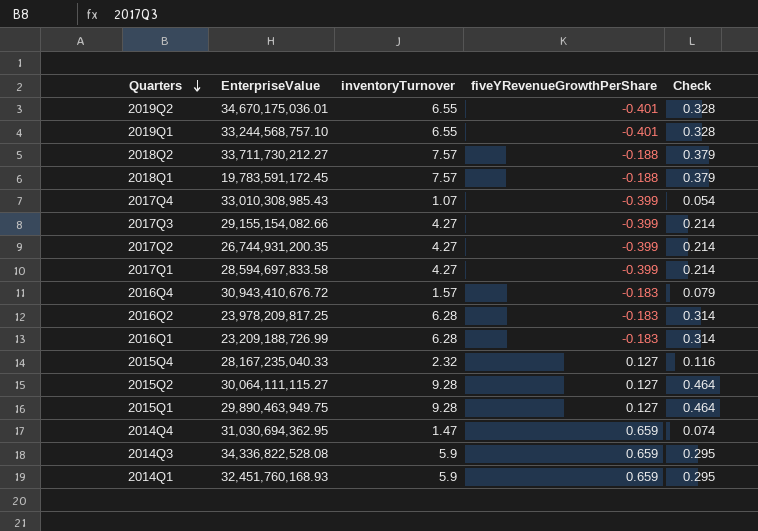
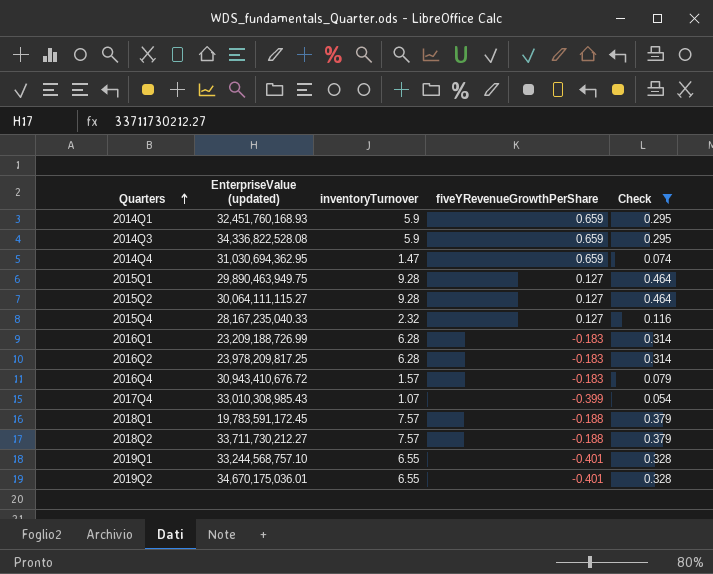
filter: none -> Check != 0.214
row order: Quarters descending -> Quarters ascending
column name: EnterpriseValue -> EnterpriseValue (updated)

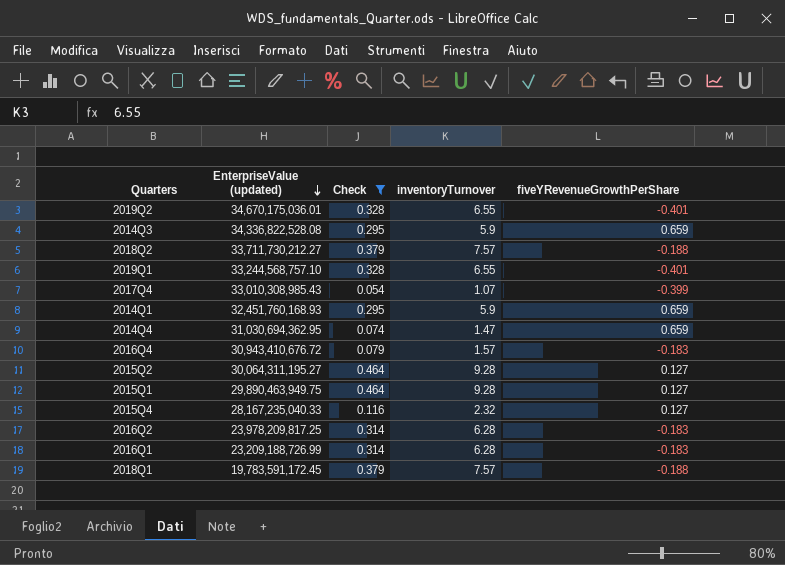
row order: Quarters ascending -> EnterpriseValue (updated) descending
column Check | position: 5 -> 3
2015Q2 | EnterpriseValue (updated): 30,064,111,115.27 -> 30,064,311,195.27

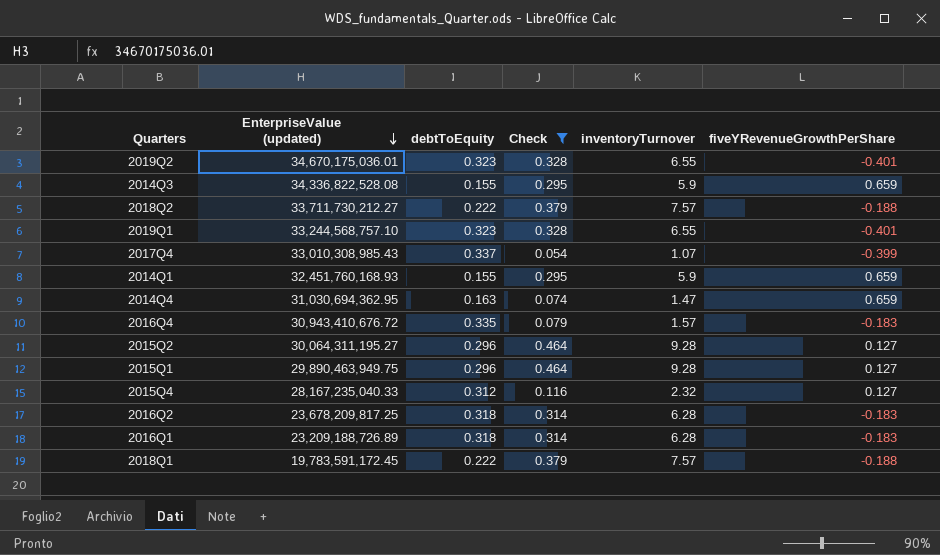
column debtToEquity | position: none -> 3
2016Q2 | EnterpriseValue (updated): 23,978,209,817.25 -> 23,678,209,817.25
2016Q1 | EnterpriseValue (updated): 23,209,188,726.99 -> 23,209,188,726.89

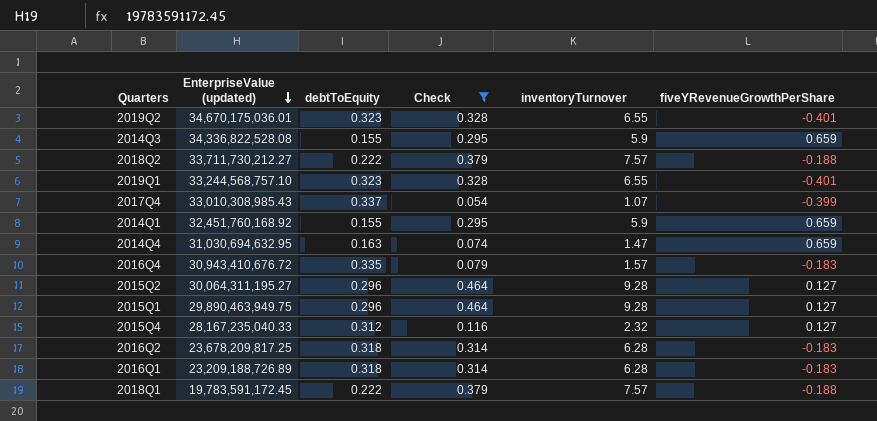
2014Q1 | EnterpriseValue (updated): 32,451,760,168.93 -> 32,451,760,168.92
2014Q4 | EnterpriseValue (updated): 31,030,694,362.95 -> 31,030,694,632.95

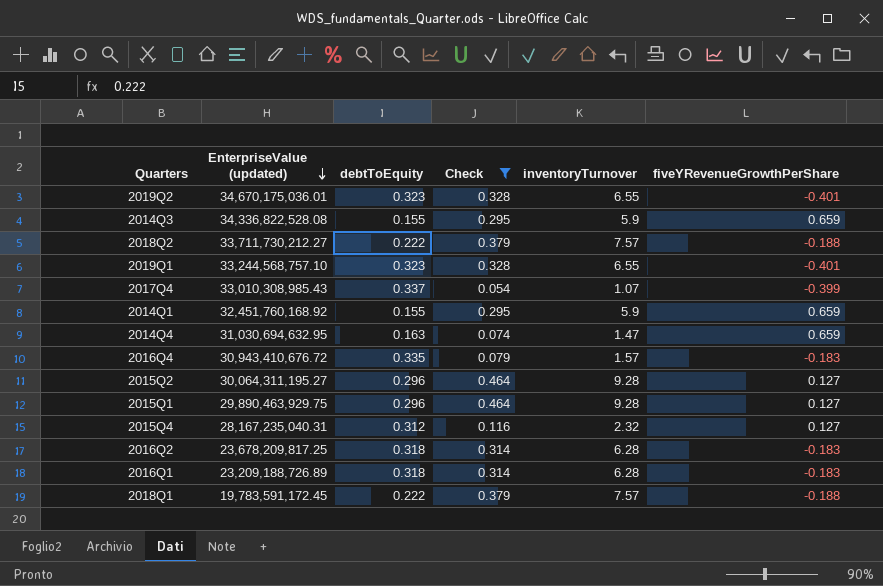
2015Q1 | EnterpriseValue (updated): 29,890,463,949.75 -> 29,890,463,929.75
2015Q4 | EnterpriseValue (updated): 28,167,235,040.33 -> 28,167,235,040.31

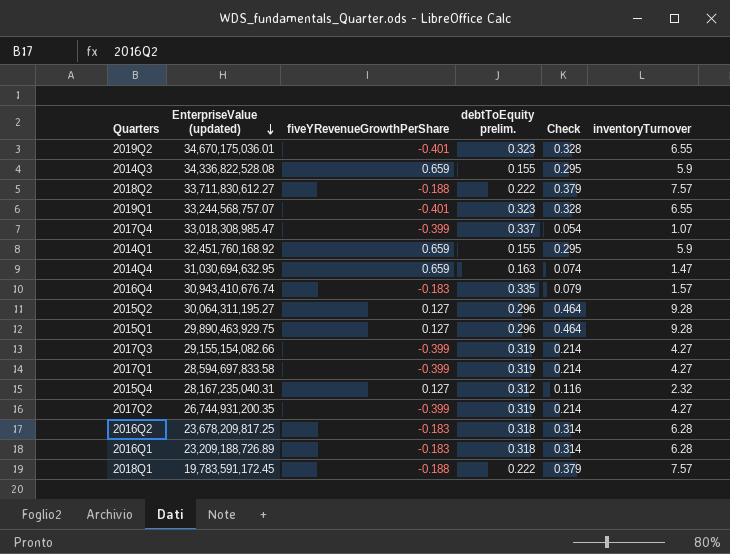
filter: Check != 0.214 -> none
column fiveYRevenueGrowthPerShare | position: 6 -> 3
column name: debtToEquity -> debtToEquity prelim.
2018Q2 | EnterpriseValue (updated): 33,711,730,212.27 -> 33,711,830,612.27
2019Q1 | EnterpriseValue (updated): 33,244,568,757.10 -> 33,244,568,757.07
2017Q4 | EnterpriseValue (updated): 33,010,308,985.43 -> 33,018,308,985.47
2016Q4 | EnterpriseValue (updated): 30,943,410,676.72 -> 30,943,410,676.74

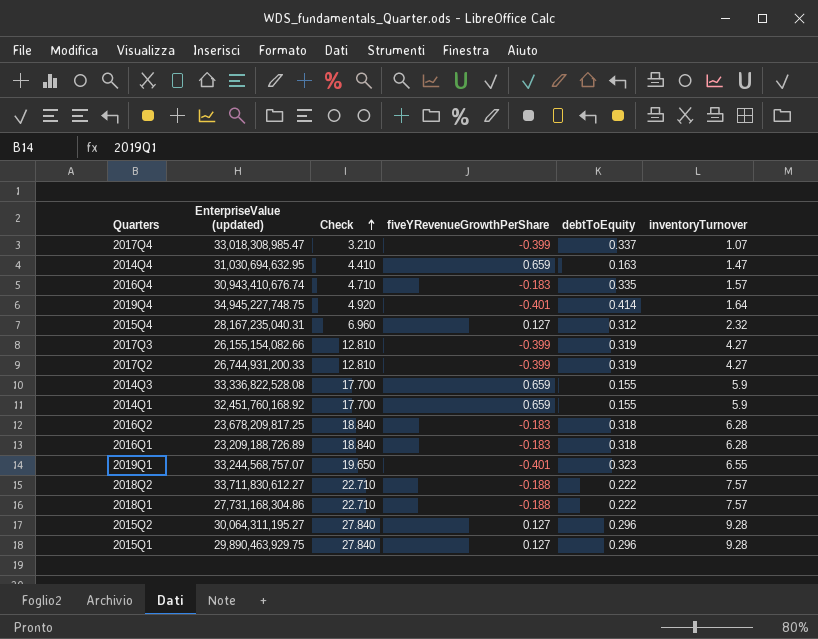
row order: EnterpriseValue (updated) descending -> Check ascending
column Check | formula: [inventoryTurnover] * 0.05 -> [inventoryTurnover] * 3
column Check | position: 5 -> 3
column name: debtToEquity prelim. -> debtToEquity
row 2019Q2: 34,670,175,036.01 | -0.401 | 0.323 | 0.328 | 6.55 -> none
row 2017Q1: 28,594,697,833.58 | -0.399 | 0.319 | 0.214 | 4.27 -> none
row 2019Q4: none -> 34,945,227,748.75 | 4.920 | -0.401 | 0.414 | 1.64
2017Q3 | EnterpriseValue (updated): 29,155,154,082.66 -> 26,155,154,082.66
2017Q2 | EnterpriseValue (updated): 26,744,931,200.35 -> 26,744,931,200.33
2014Q3 | EnterpriseValue (updated): 34,336,822,528.08 -> 33,336,822,528.08
2018Q1 | EnterpriseValue (updated): 19,783,591,172.45 -> 27,731,168,304.86

